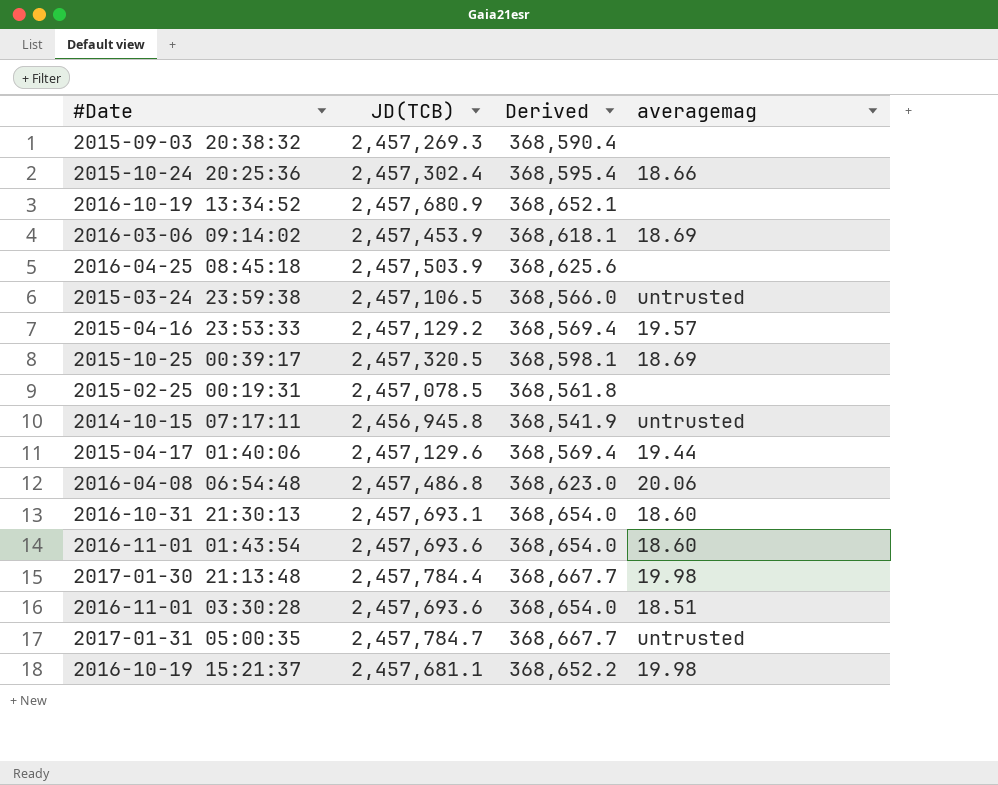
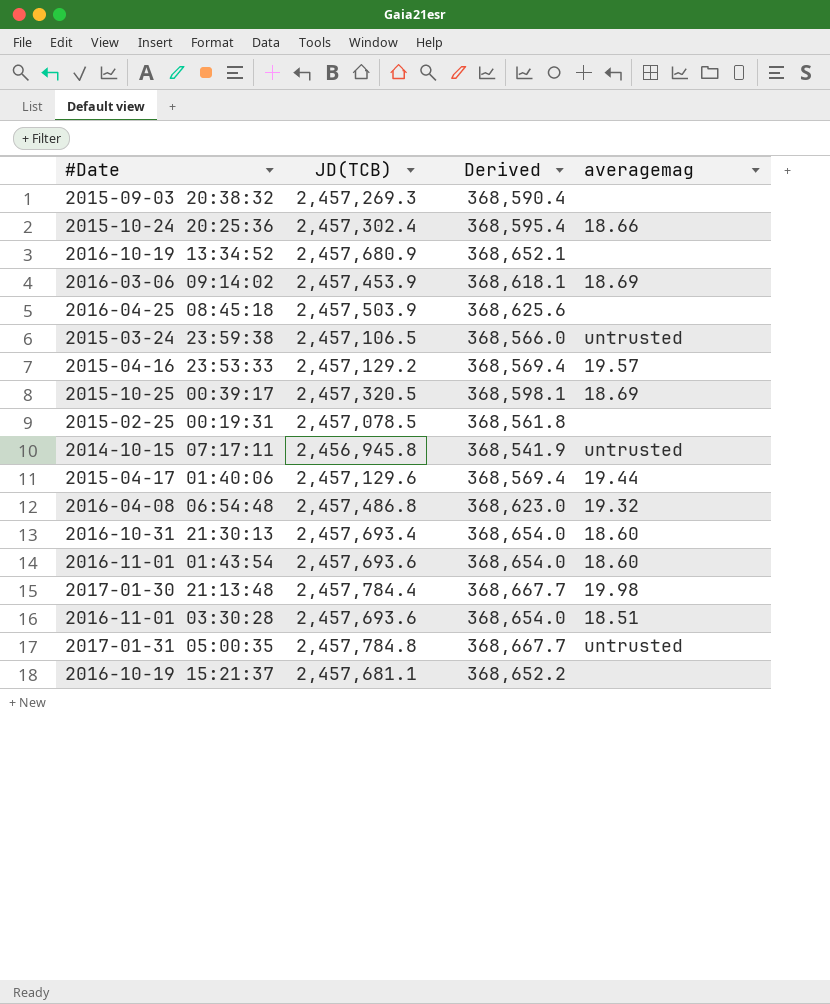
2016-04-08 06:54:48 | averagemag: 20.06 -> 19.32
2016-10-31 21:30:13 | JD(TCB): 2,457,693.1 -> 2,457,693.4
2017-01-31 05:00:35 | JD(TCB): 2,457,784.7 -> 2,457,784.8
2016-10-19 15:21:37 | averagemag: 19.98 -> none

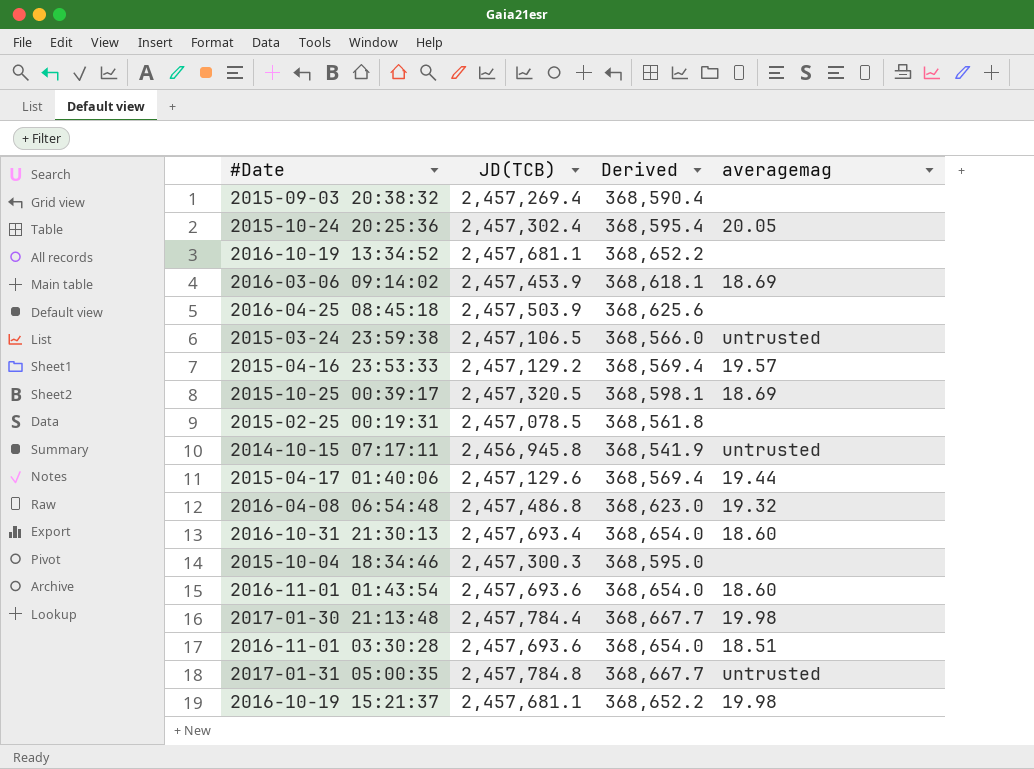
2015-09-03 20:38:32 | JD(TCB): 2,457,269.3 -> 2,457,269.4
2015-10-24 20:25:36 | averagemag: 18.66 -> 20.05
2016-10-19 13:34:52 | JD(TCB): 2,457,680.9 -> 2,457,681.1
2016-10-19 13:34:52 | Derived: 368,652.1 -> 368,652.2
row 2015-10-04 18:34:46: none -> 2,457,300.3 | 368,595.0 | none
2016-10-19 15:21:37 | averagemag: none -> 19.98

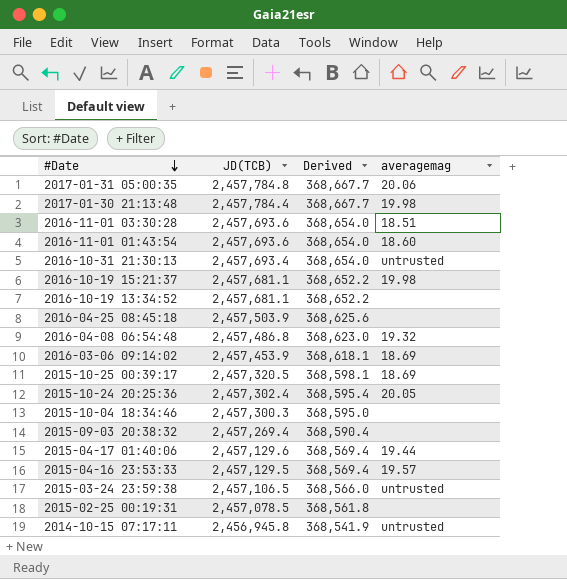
row order: none -> #Date descending
2017-01-31 05:00:35 | averagemag: untrusted -> 20.06
2016-10-31 21:30:13 | averagemag: 18.60 -> untrusted
2015-04-16 23:53:33 | JD(TCB): 2,457,129.2 -> 2,457,129.5

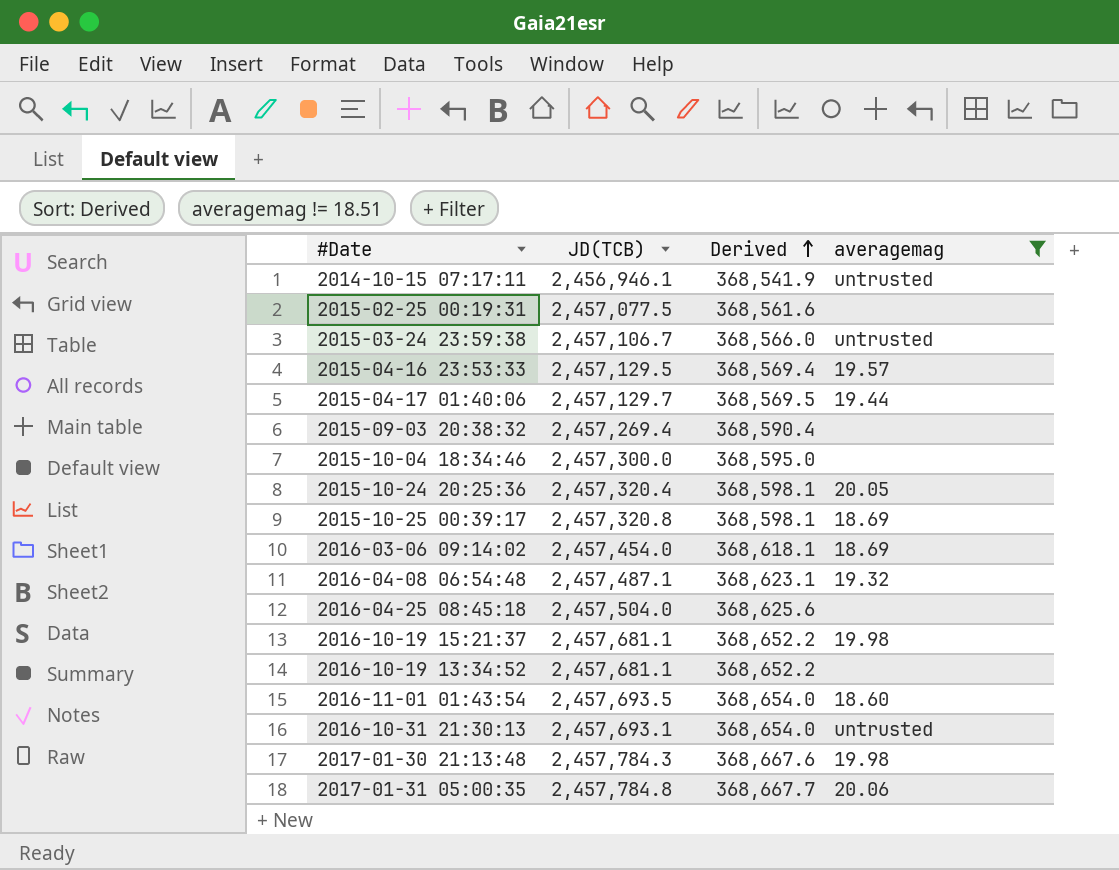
filter: none -> averagemag != 18.51
row order: #Date descending -> Derived ascending
2014-10-15 07:17:11 | JD(TCB): 2,456,945.8 -> 2,456,946.1
2015-02-25 00:19:31 | JD(TCB): 2,457,078.5 -> 2,457,077.5
2015-02-25 00:19:31 | Derived: 368,561.8 -> 368,561.6
2015-03-24 23:59:38 | JD(TCB): 2,457,106.5 -> 2,457,106.7
2015-04-17 01:40:06 | JD(TCB): 2,457,129.6 -> 2,457,129.7
2015-04-17 01:40:06 | Derived: 368,569.4 -> 368,569.5
2015-10-04 18:34:46 | JD(TCB): 2,457,300.3 -> 2,457,300.0
2015-10-24 20:25:36 | JD(TCB): 2,457,302.4 -> 2,457,320.4
2015-10-24 20:25:36 | Derived: 368,595.4 -> 368,598.1
2015-10-25 00:39:17 | JD(TCB): 2,457,320.5 -> 2,457,320.8
2016-03-06 09:14:02 | JD(TCB): 2,457,453.9 -> 2,457,454.0
2016-04-08 06:54:48 | JD(TCB): 2,457,486.8 -> 2,457,487.1
2016-04-08 06:54:48 | Derived: 368,623.0 -> 368,623.1
2016-04-25 08:45:18 | JD(TCB): 2,457,503.9 -> 2,457,504.0
2016-11-01 01:43:54 | JD(TCB): 2,457,693.6 -> 2,457,693.5
2016-10-31 21:30:13 | JD(TCB): 2,457,693.4 -> 2,457,693.1
2017-01-30 21:13:48 | JD(TCB): 2,457,784.4 -> 2,457,784.3
2017-01-30 21:13:48 | Derived: 368,667.7 -> 368,667.6

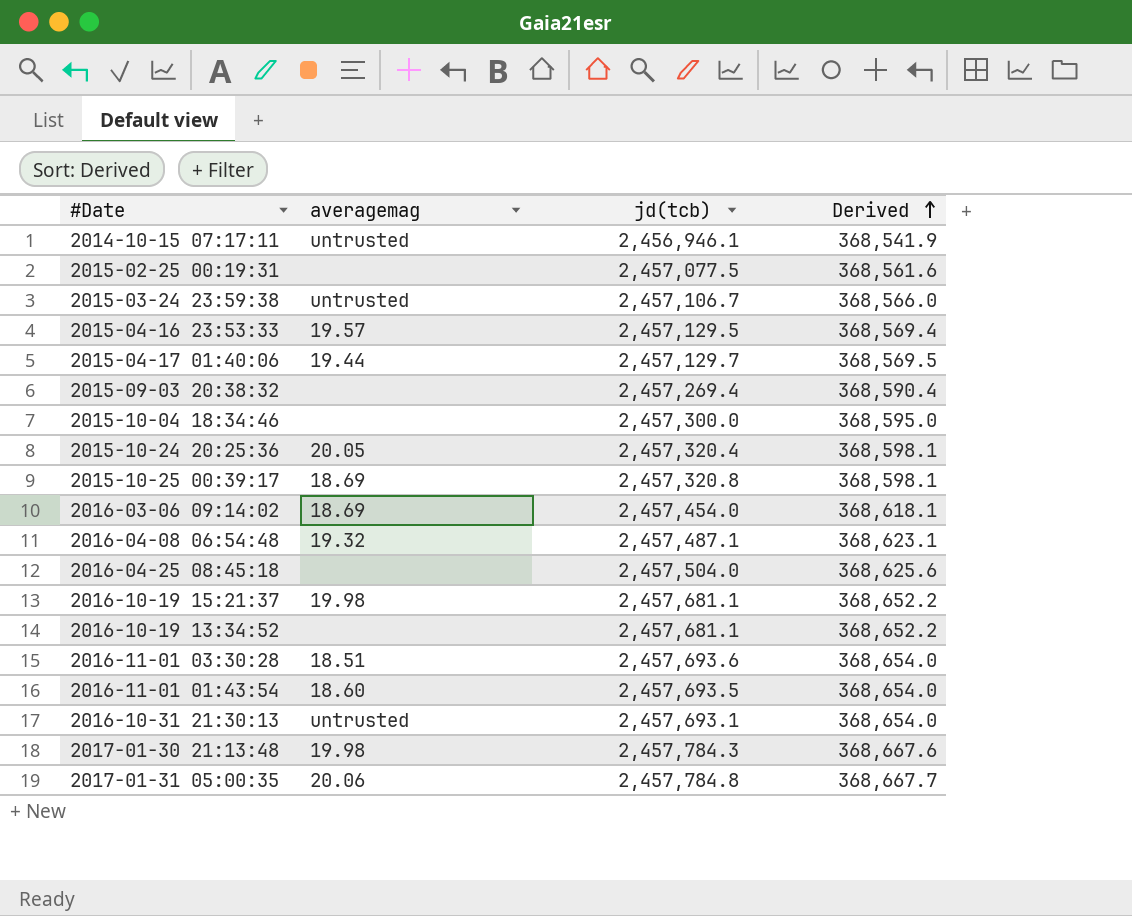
filter: averagemag != 18.51 -> none
column averagemag | position: 4 -> 2
column name: JD(TCB) -> jd(tcb)

